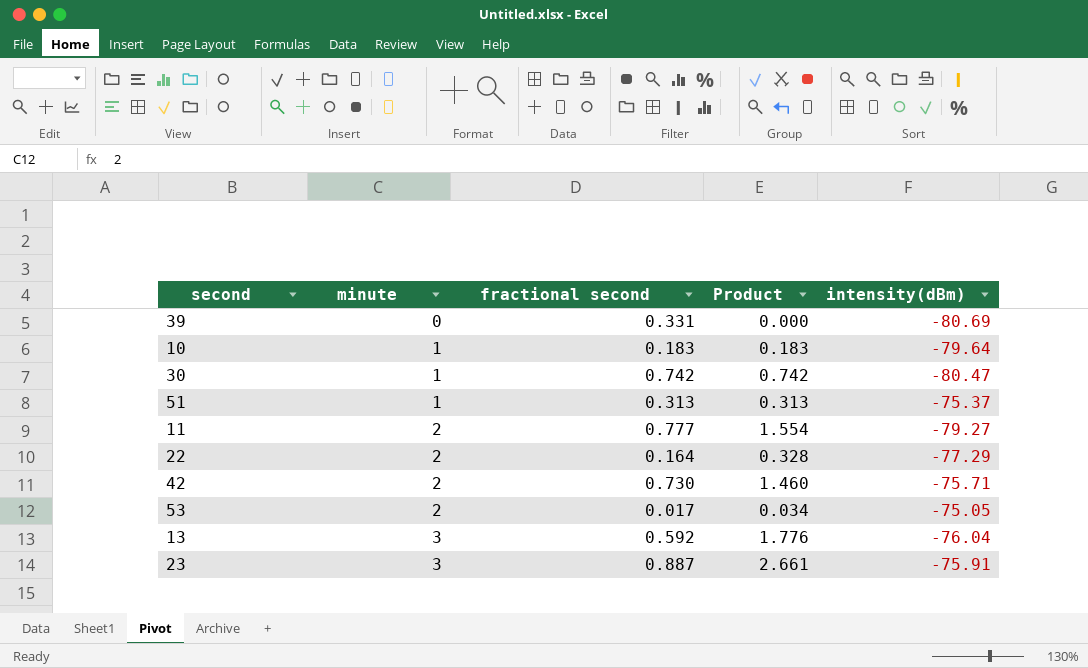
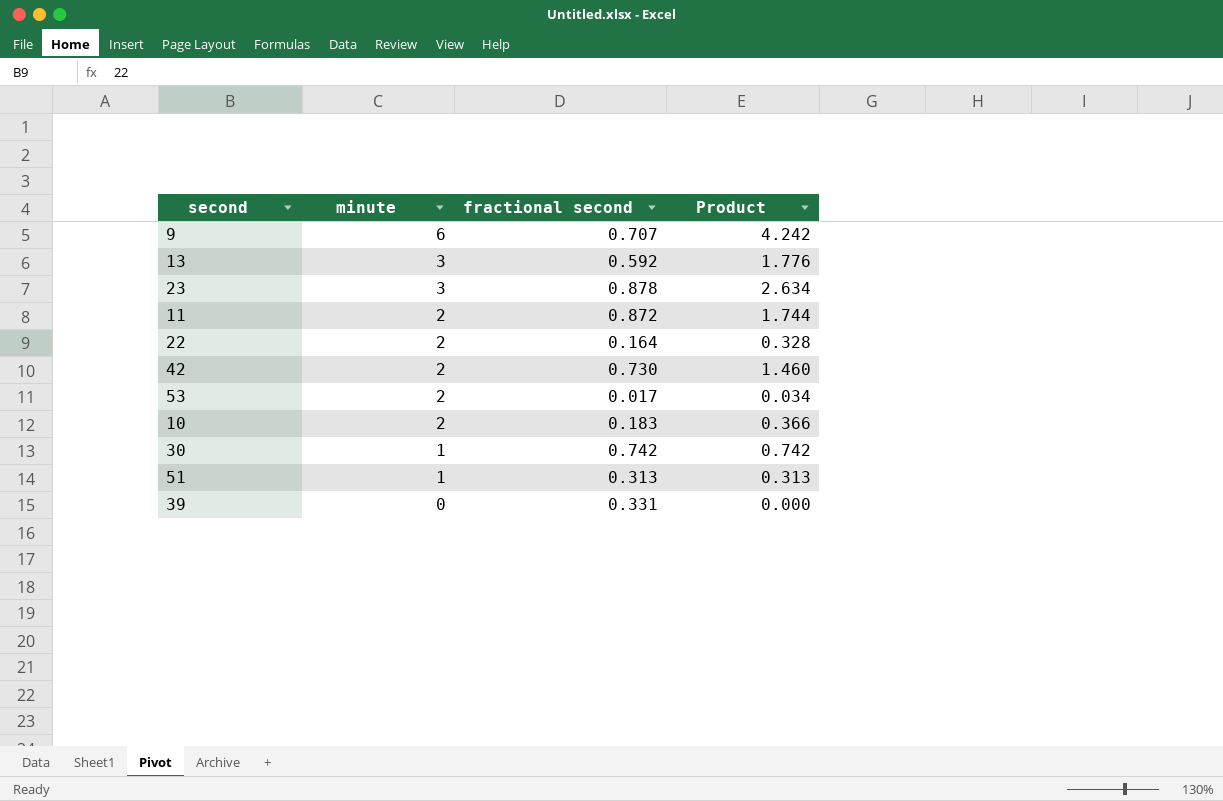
row order: minute ascending -> minute descending
column intensity(dBm) | position: 5 -> none
row 9: none -> 6 | 0.707 | 4.242
23 | fractional second: 0.887 -> 0.878
23 | Product: 2.661 -> 2.634
11 | fractional second: 0.777 -> 0.872
11 | Product: 1.554 -> 1.744
10 | minute: 1 -> 2
10 | Product: 0.183 -> 0.366

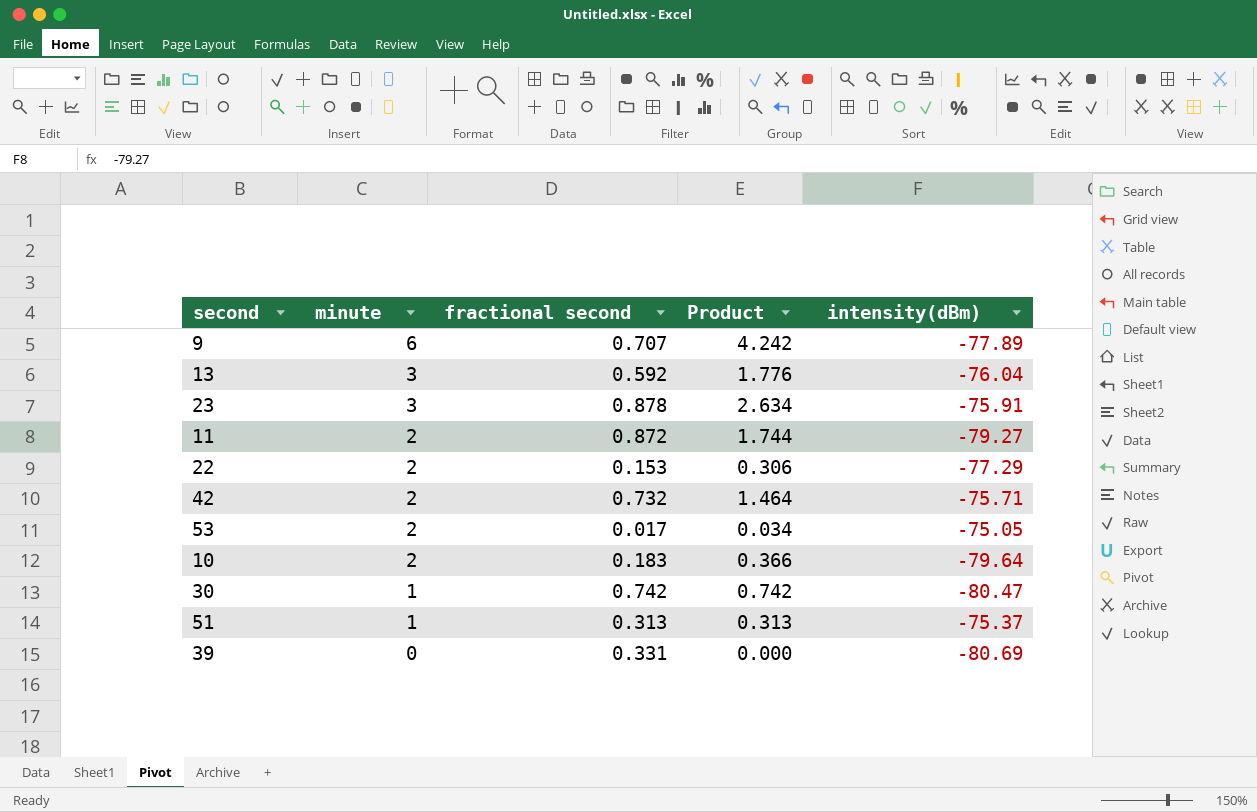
column intensity(dBm) | position: none -> 5
22 | fractional second: 0.164 -> 0.153
22 | Product: 0.328 -> 0.306
42 | fractional second: 0.730 -> 0.732
42 | Product: 1.460 -> 1.464

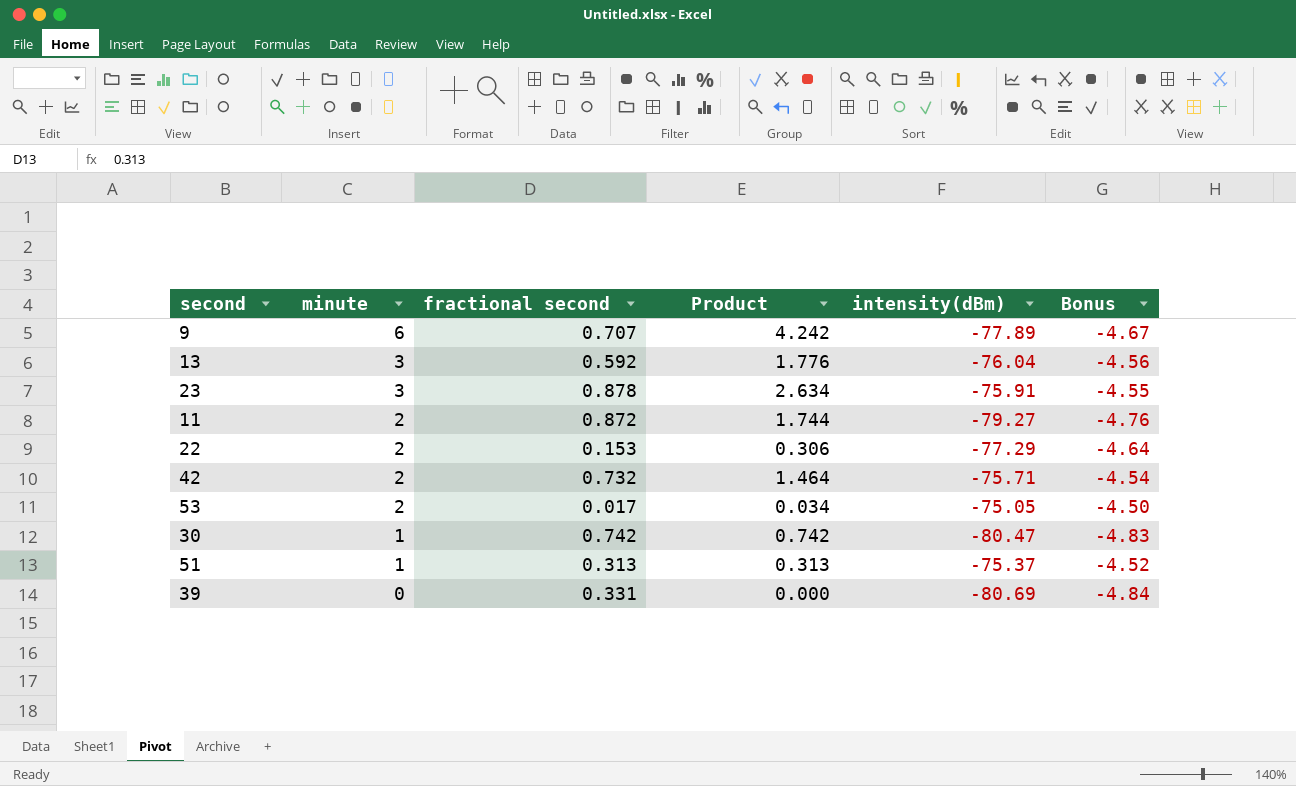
column Bonus | formula: none -> [intensity(dBm)] * 0.06
row 10: 2 | 0.183 | 0.366 | -79.64 -> none

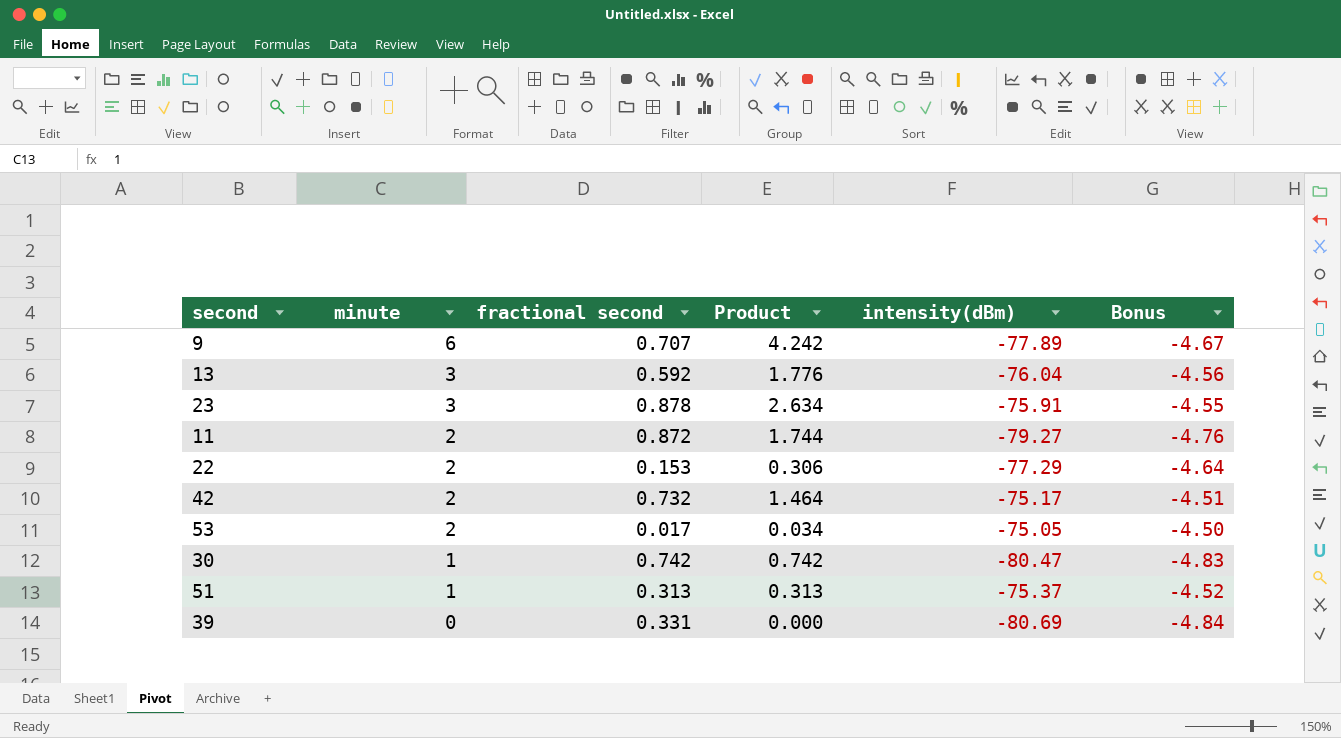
42 | intensity(dBm): -75.71 -> -75.17
42 | Bonus: -4.54 -> -4.51

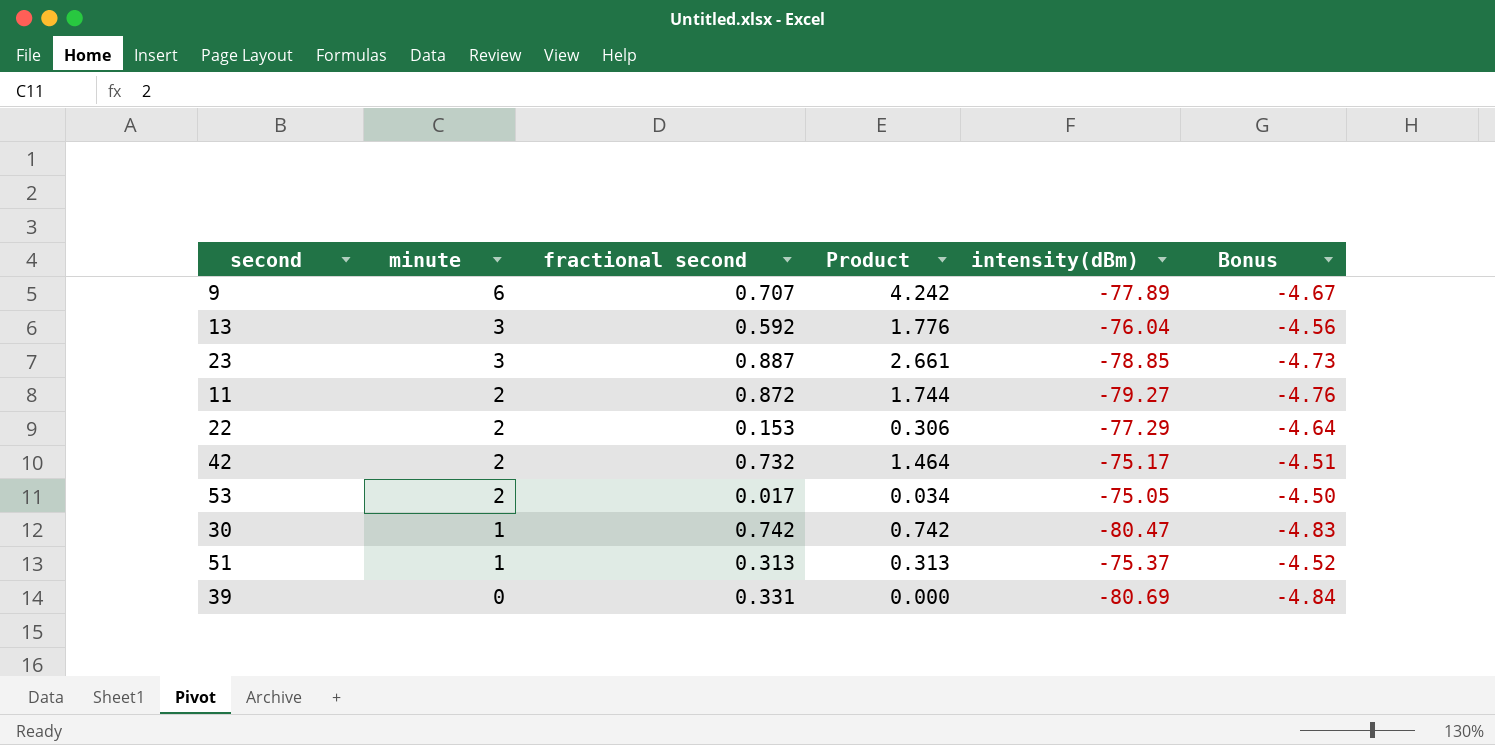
23 | fractional second: 0.878 -> 0.887
23 | Product: 2.634 -> 2.661
23 | intensity(dBm): -75.91 -> -78.85
23 | Bonus: -4.55 -> -4.73

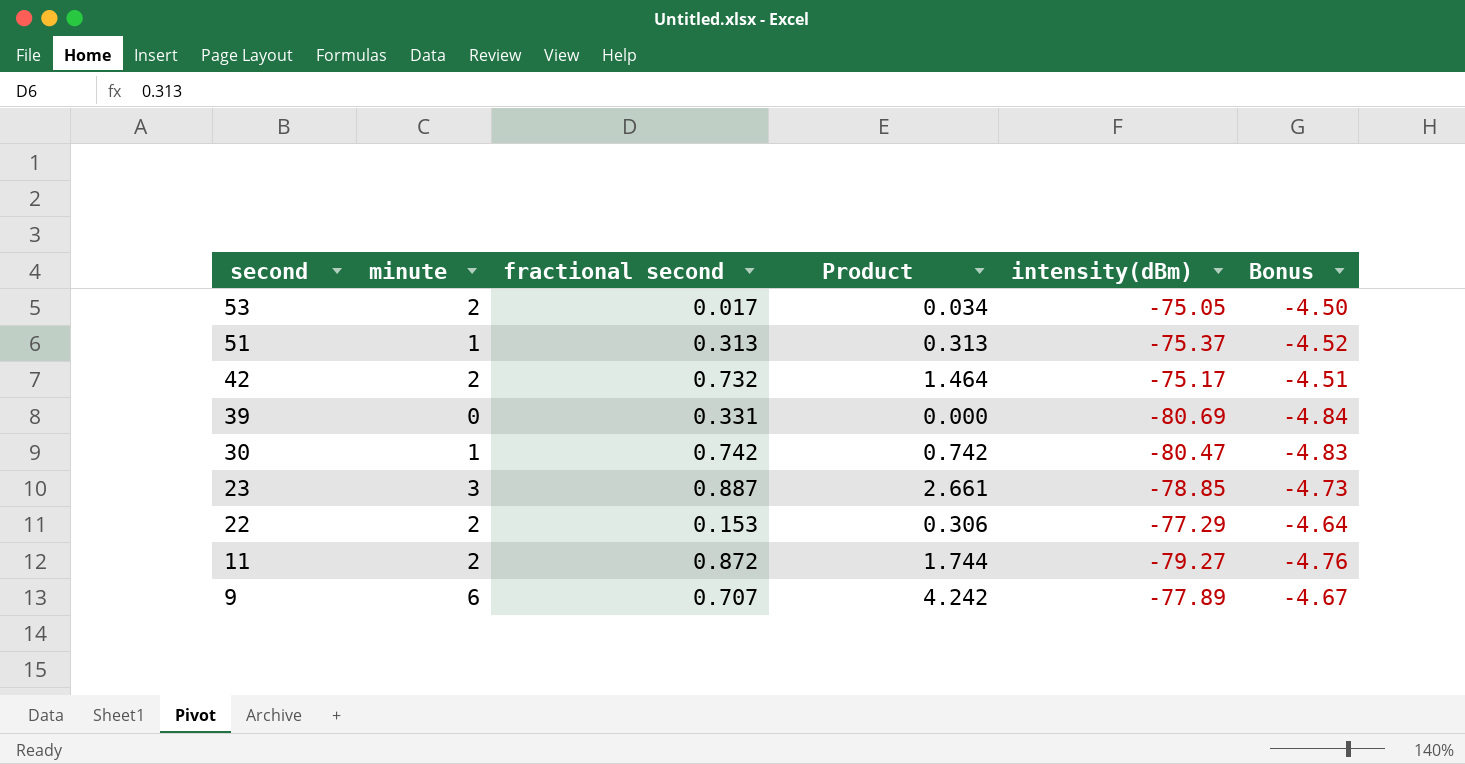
row order: minute descending -> second descending
row 13: 3 | 0.592 | 1.776 | -76.04 | -4.56 -> none

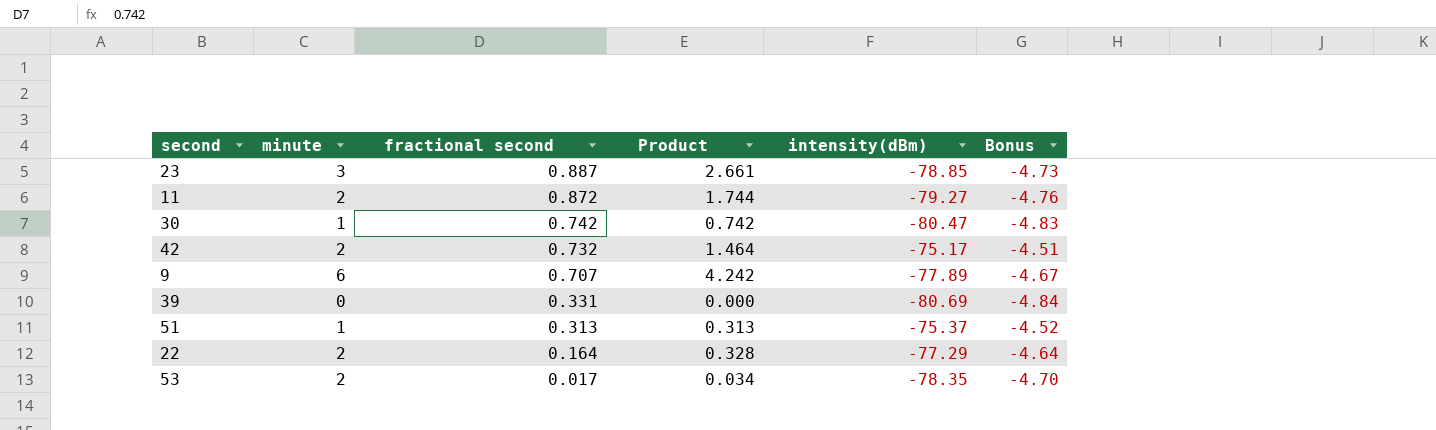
row order: second descending -> fractional second descending
22 | fractional second: 0.153 -> 0.164
22 | Product: 0.306 -> 0.328
53 | intensity(dBm): -75.05 -> -78.35
53 | Bonus: -4.50 -> -4.70

